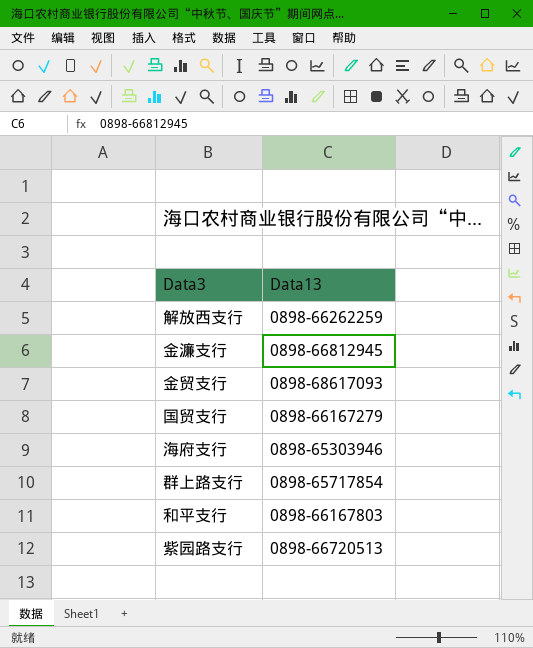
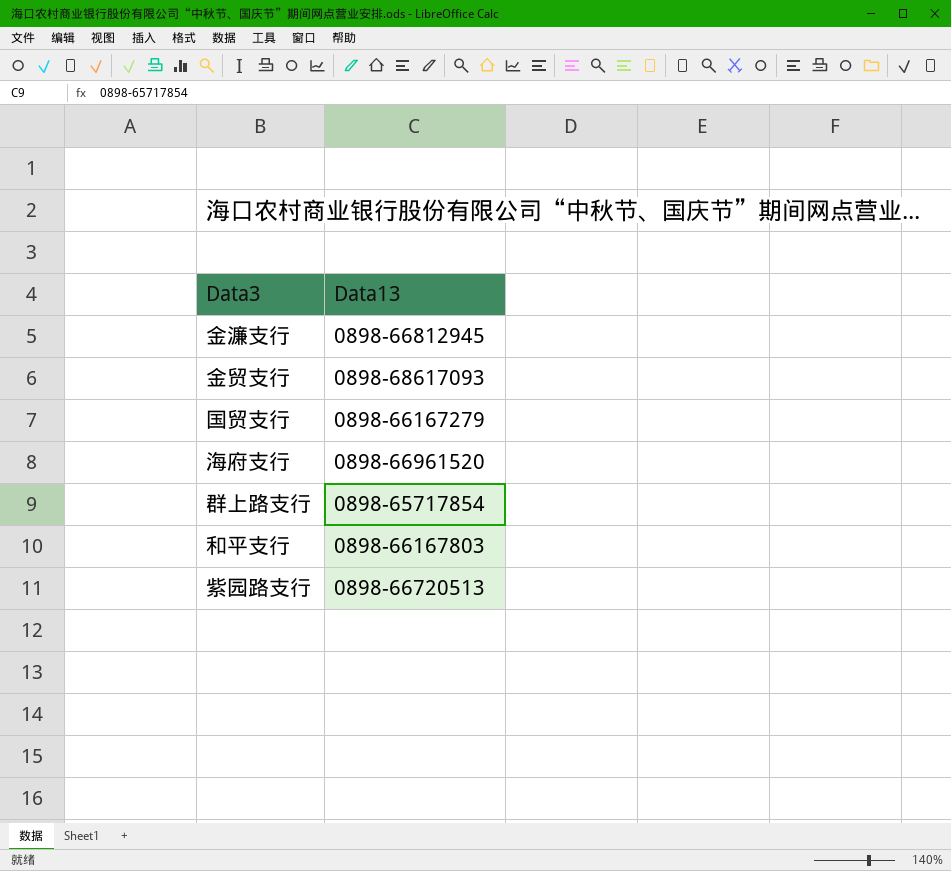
row 解放西支行: 0898-66262259 -> none
海府支行 | Data13: 0898-65303946 -> 0898-66961520

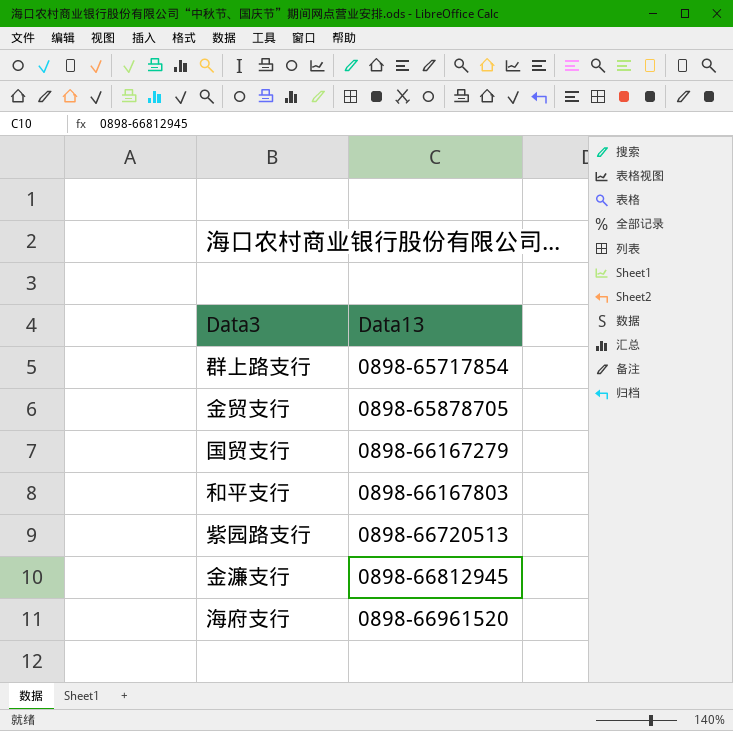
row order: none -> Data13 ascending
金贸支行 | Data13: 0898-68617093 -> 0898-65878705

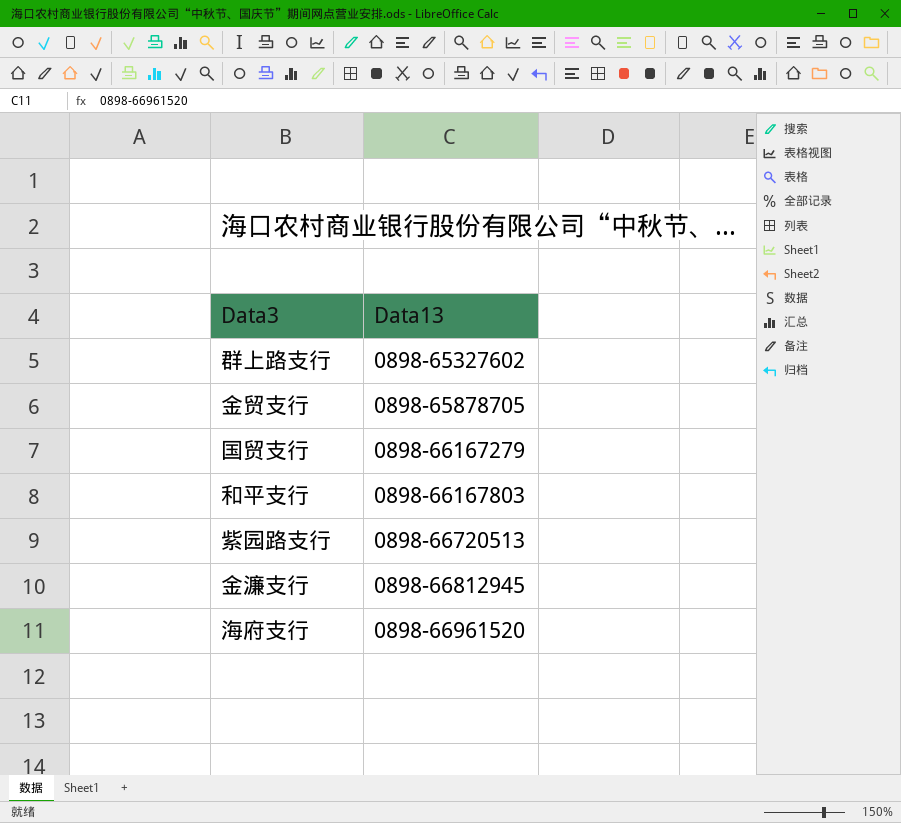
群上路支行 | Data13: 0898-65717854 -> 0898-65327602

